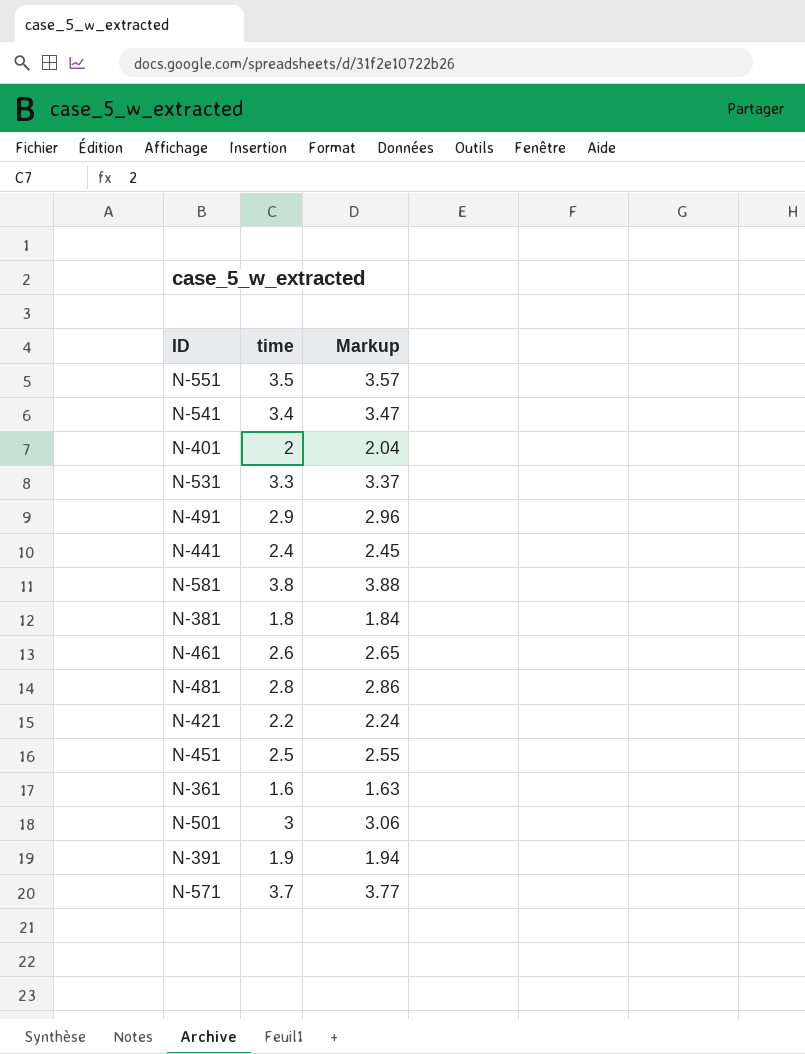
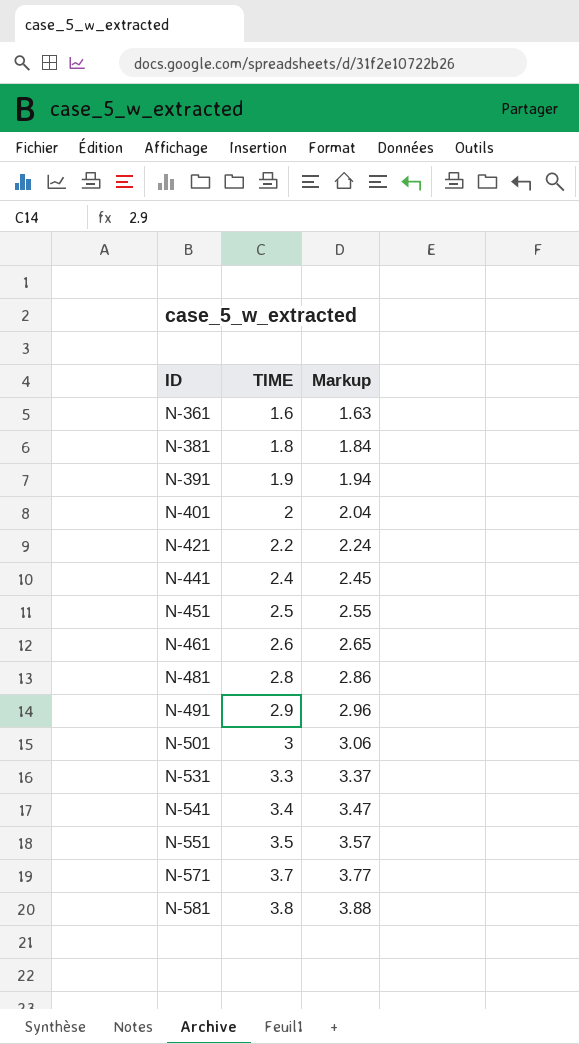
row order: none -> ID ascending
column name: time -> TIME

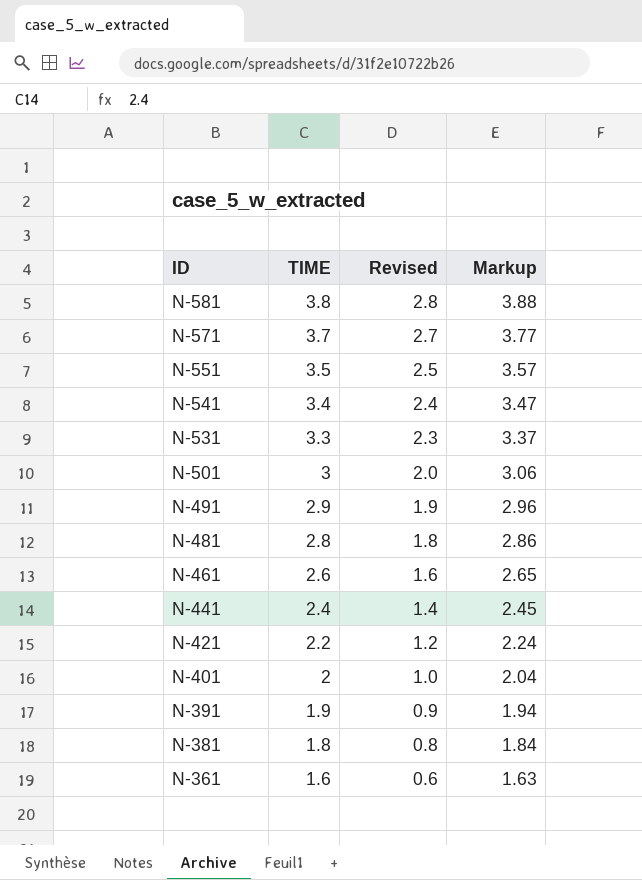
row order: ID ascending -> ID descending
column Revised | formula: none -> [TIME] - 1
row N-451: 2.5 | 2.55 -> none

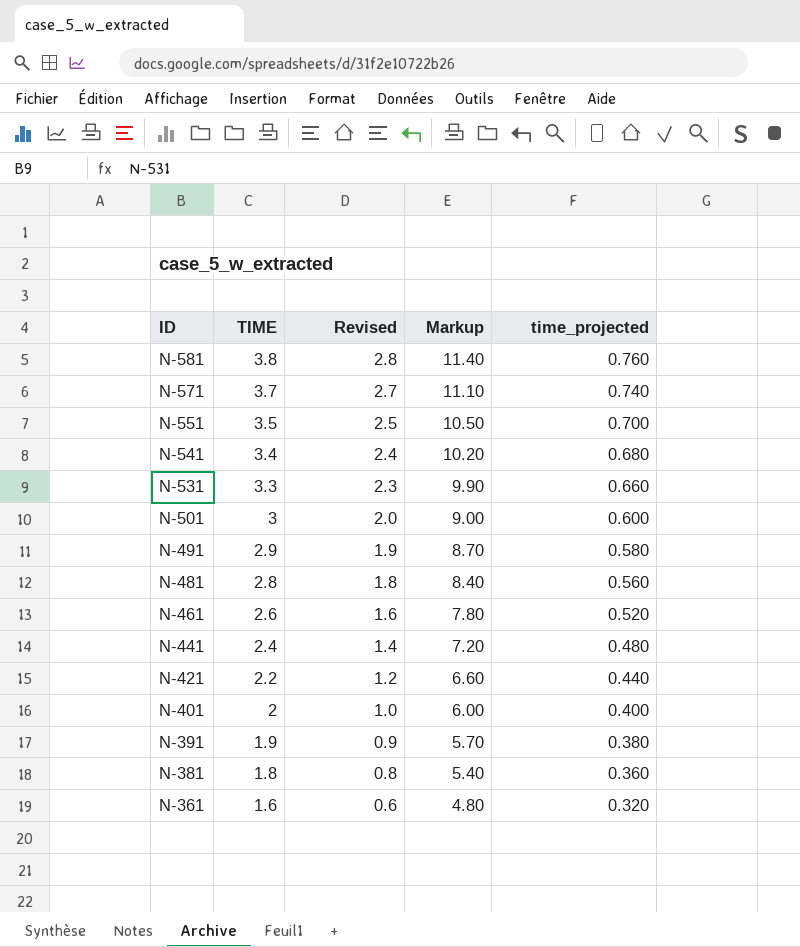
column Markup | formula: [TIME] * 1.02 -> [TIME] * 3
column time_projected | formula: none -> [TIME] * 0.2

